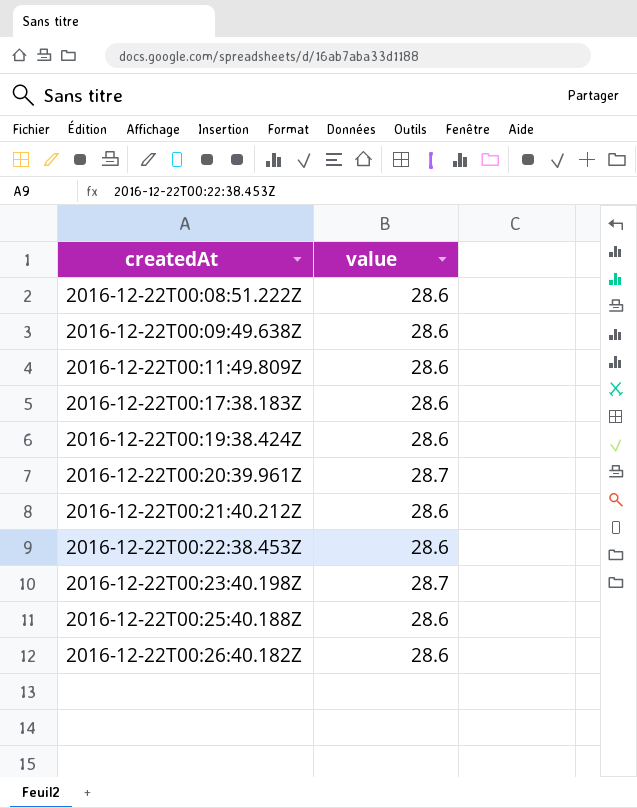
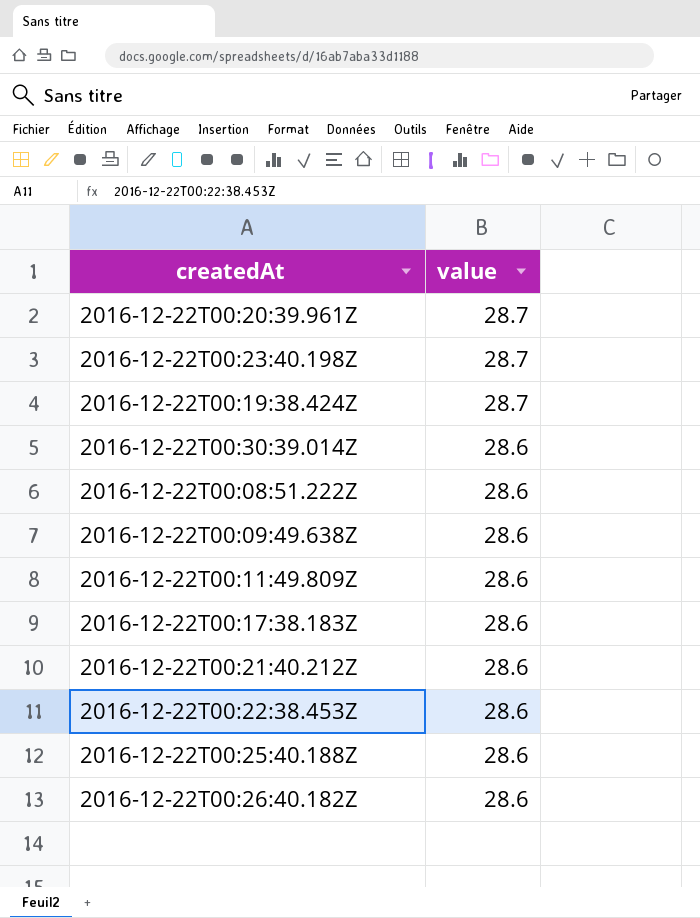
row order: createdAt ascending -> value descending
2016-12-22T00:19:38.424Z | value: 28.6 -> 28.7
row 2016-12-22T00:30:39.014Z: none -> 28.6

